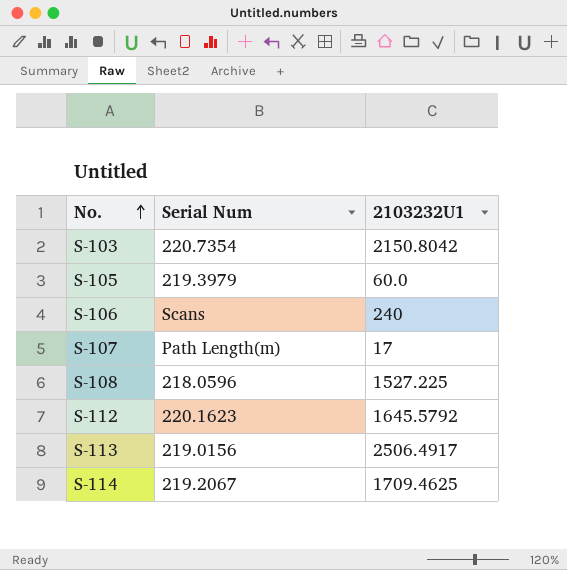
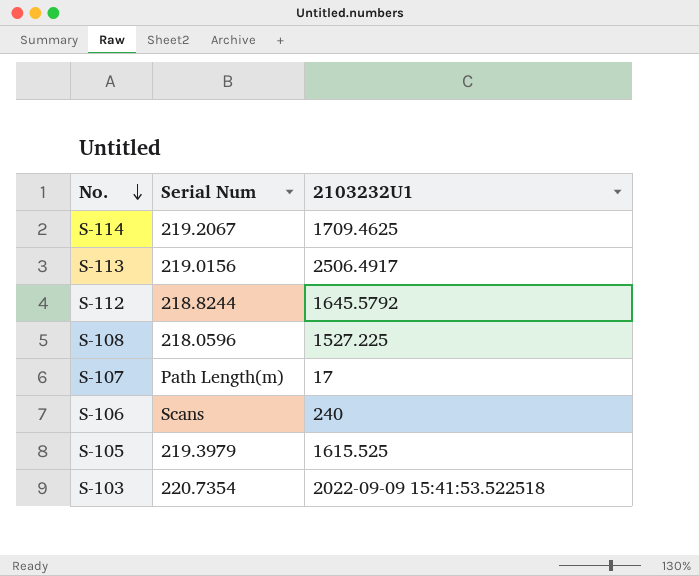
row order: No. ascending -> No. descending
S-112 | Serial Num: 220.1623 -> 218.8244
S-105 | 2103232U1: 60.0 -> 1615.525
S-103 | 2103232U1: 2150.8042 -> 2022-09-09 15:41:53.522518

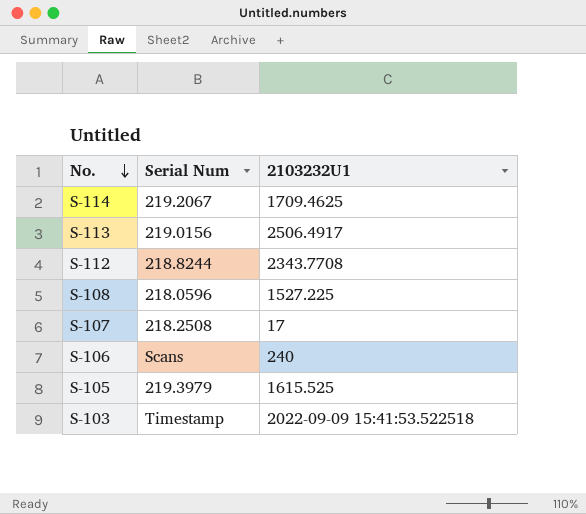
S-112 | 2103232U1: 1645.5792 -> 2343.7708
S-107 | Serial Num: Path Length(m) -> 218.2508
S-103 | Serial Num: 220.7354 -> Timestamp

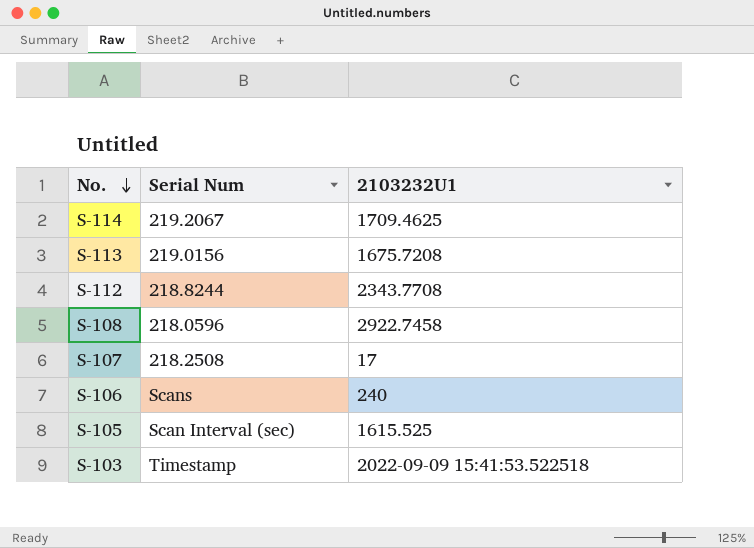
S-113 | 2103232U1: 2506.4917 -> 1675.7208
S-108 | 2103232U1: 1527.225 -> 2922.7458
S-105 | Serial Num: 219.3979 -> Scan Interval (sec)

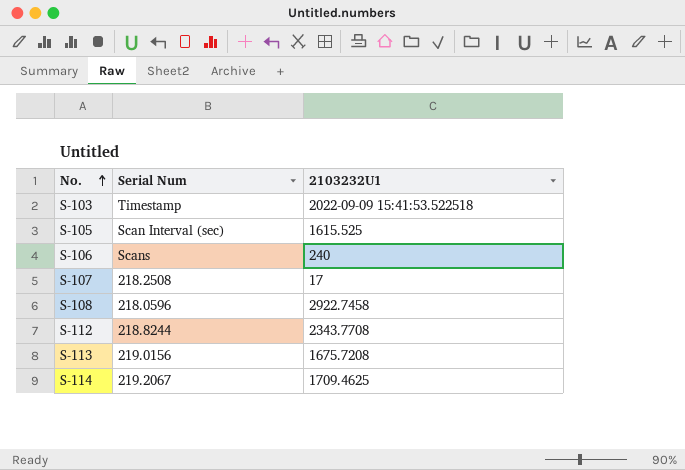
row order: No. descending -> No. ascending

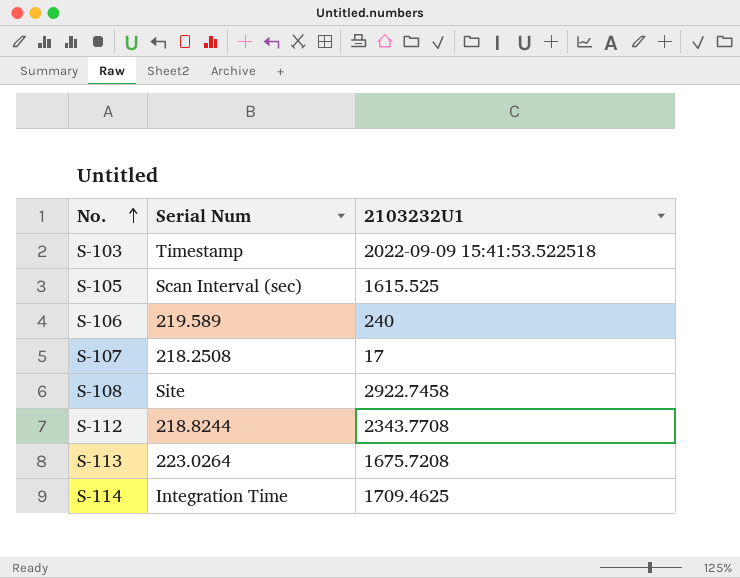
S-106 | Serial Num: Scans -> 219.589
S-108 | Serial Num: 218.0596 -> Site
S-113 | Serial Num: 219.0156 -> 223.0264
S-114 | Serial Num: 219.2067 -> Integration Time

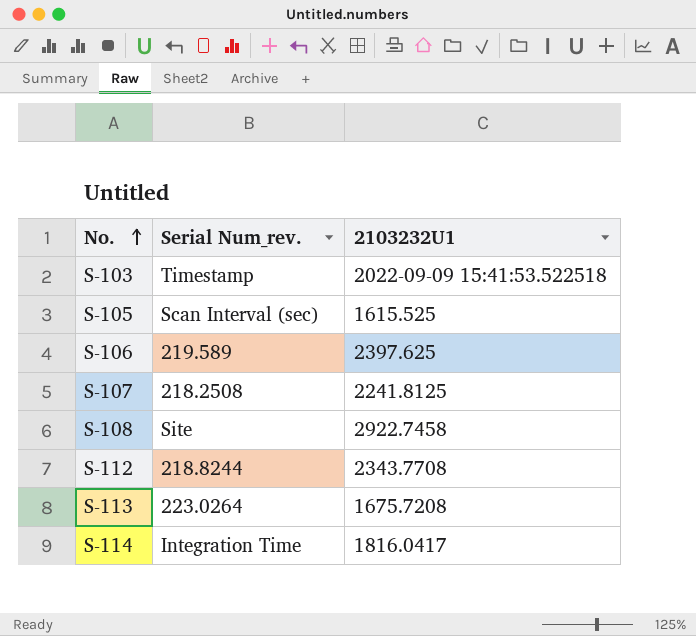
column name: Serial Num -> Serial Num_rev.
S-106 | 2103232U1: 240 -> 2397.625
S-107 | 2103232U1: 17 -> 2241.8125
S-114 | 2103232U1: 1709.4625 -> 1816.0417

